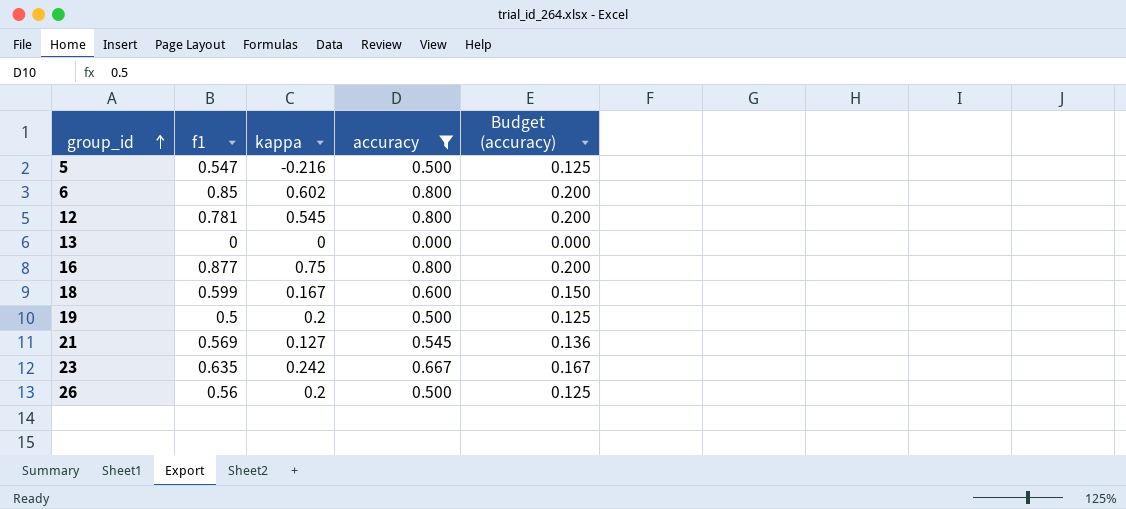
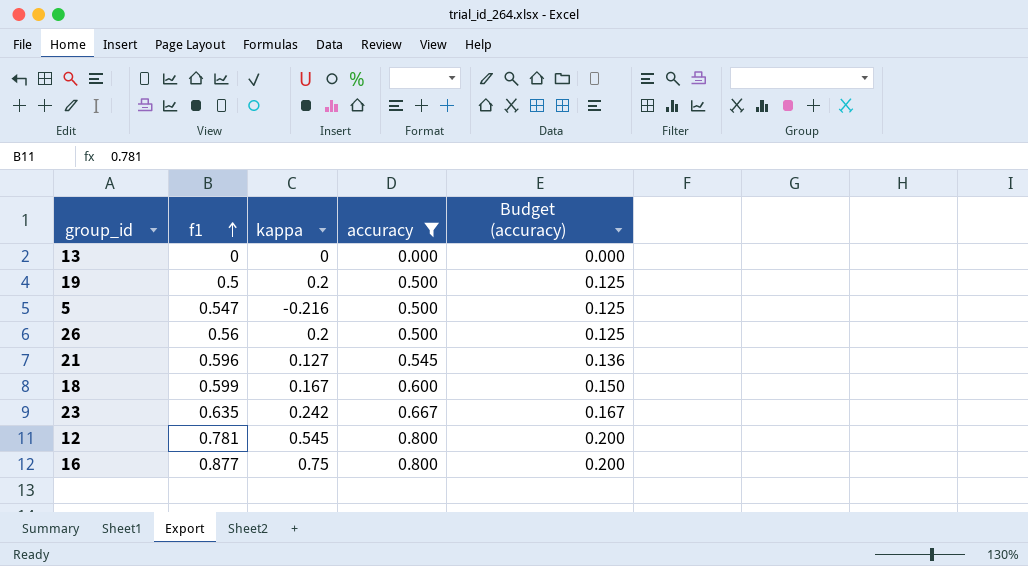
row order: group_id ascending -> f1 ascending
row 6: 0.85 | 0.602 | 0.800 | 0.200 -> none
21 | f1: 0.569 -> 0.596

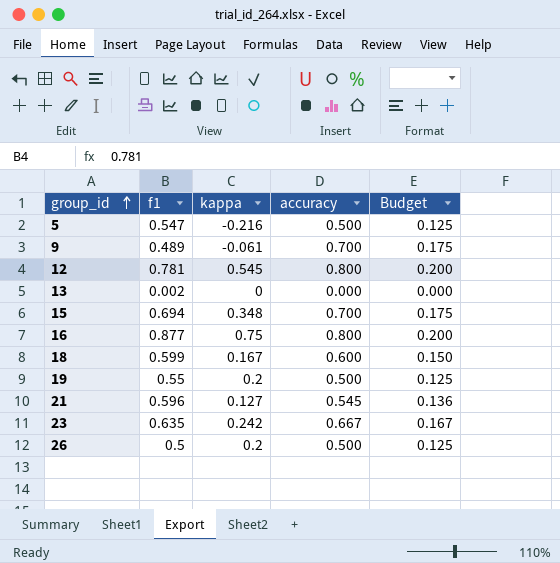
filter: accuracy != 0.700 -> none
row order: f1 ascending -> group_id ascending
column name: Budget (accuracy) -> Budget
13 | f1: 0 -> 0.002
19 | f1: 0.5 -> 0.55
26 | f1: 0.56 -> 0.5

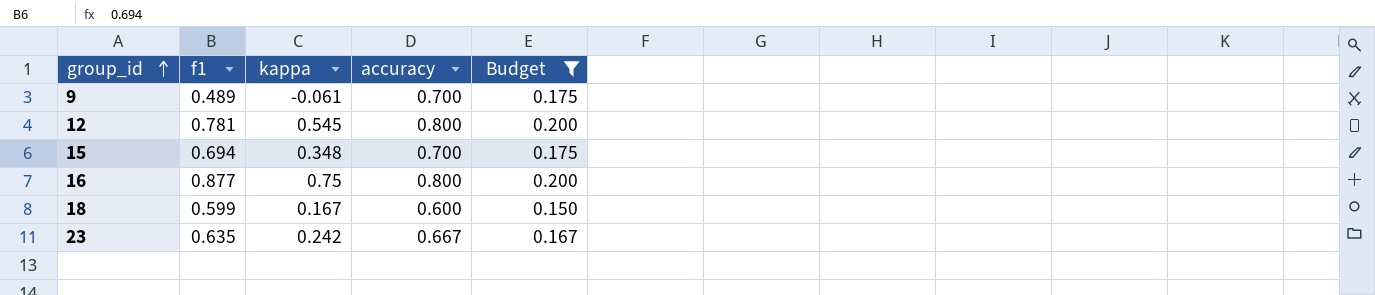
filter: none -> Budget >= 0.150

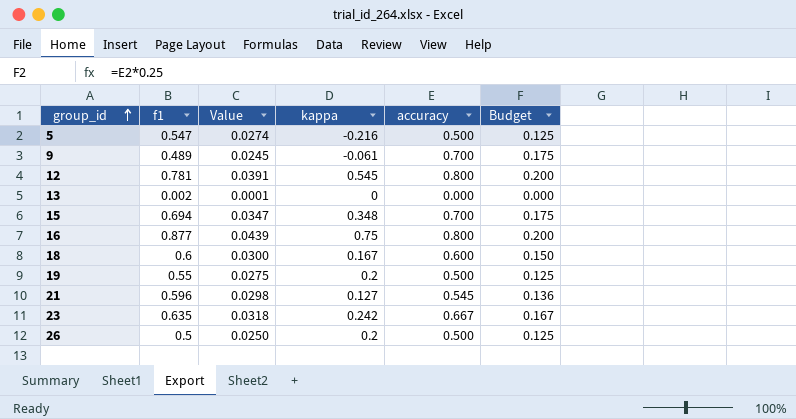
filter: Budget >= 0.150 -> none
column Value | formula: none -> [f1] * 0.05
18 | f1: 0.599 -> 0.6

